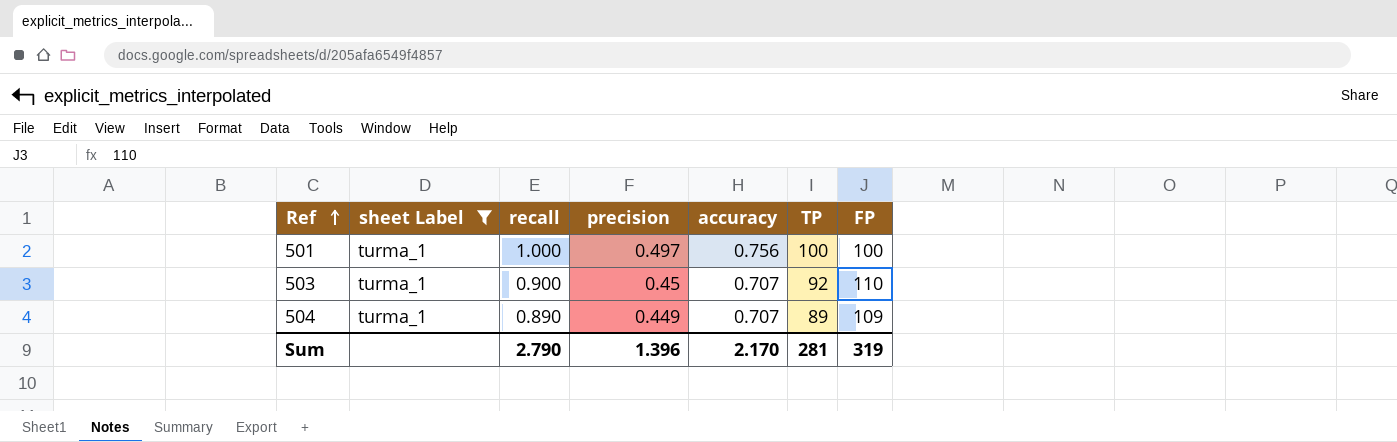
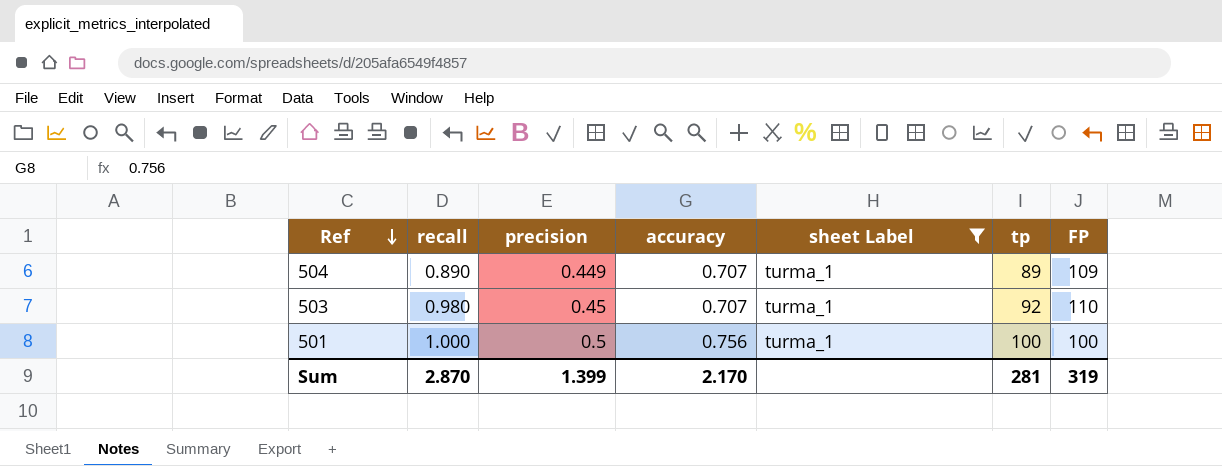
row order: Ref ascending -> Ref descending
column sheet Label | position: 2 -> 5
column name: TP -> tp
503 | recall: 0.900 -> 0.980
501 | precision: 0.497 -> 0.5
Sum | recall: 2.790 -> 2.870
Sum | precision: 1.396 -> 1.399

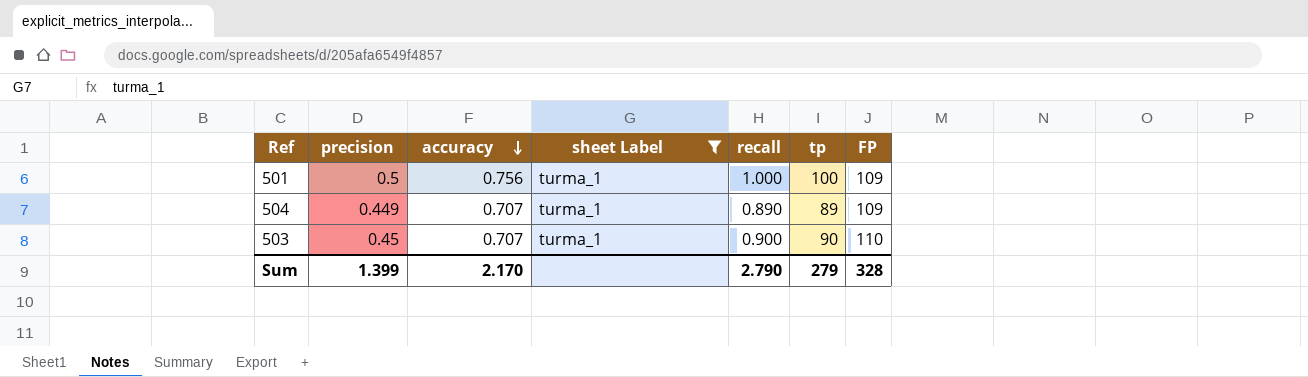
row order: Ref descending -> accuracy descending
column recall | position: 2 -> 5
501 | FP: 100 -> 109
503 | recall: 0.980 -> 0.900
503 | tp: 92 -> 90
Sum | recall: 2.870 -> 2.790
Sum | tp: 281 -> 279
Sum | FP: 319 -> 328

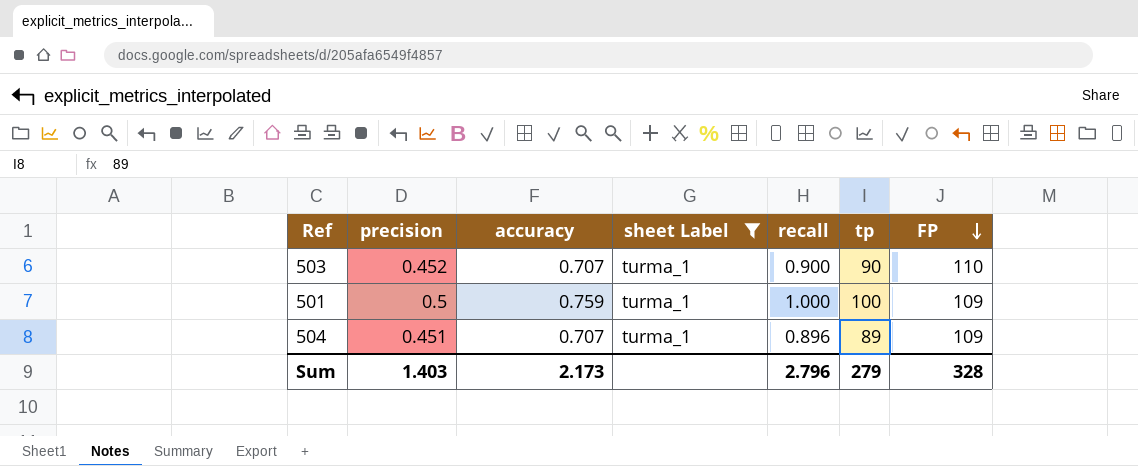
row order: accuracy descending -> FP descending
503 | precision: 0.45 -> 0.452
501 | accuracy: 0.756 -> 0.759
504 | precision: 0.449 -> 0.451
504 | recall: 0.890 -> 0.896
Sum | precision: 1.399 -> 1.403
Sum | accuracy: 2.170 -> 2.173
Sum | recall: 2.790 -> 2.796

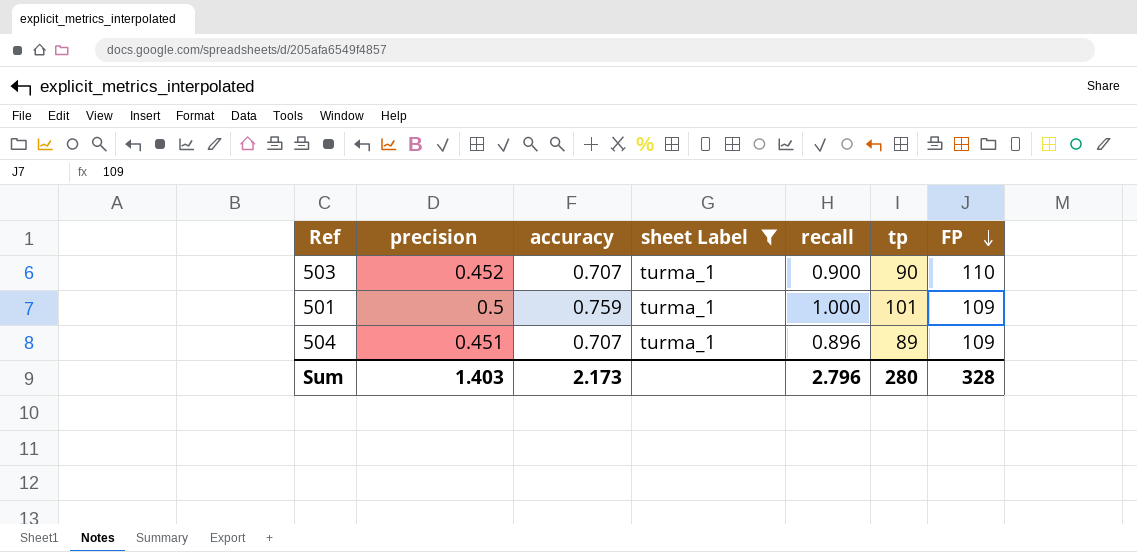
501 | tp: 100 -> 101
Sum | tp: 279 -> 280

